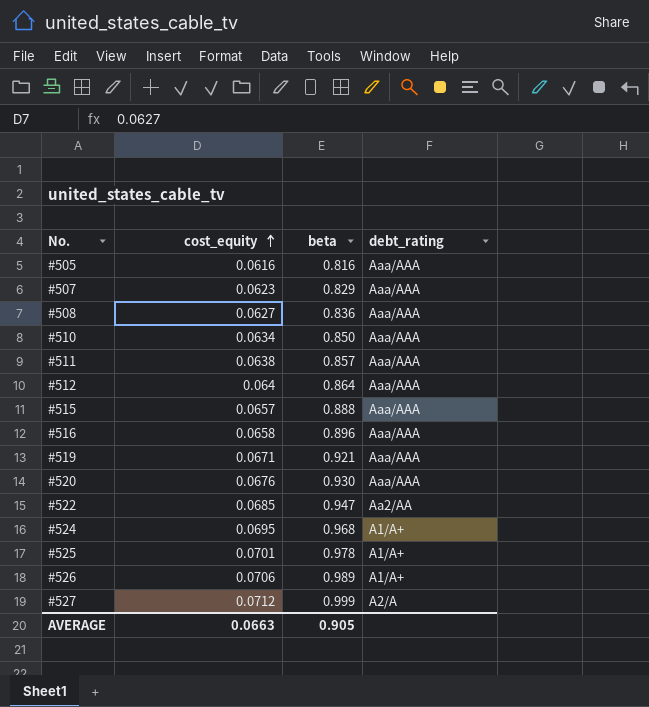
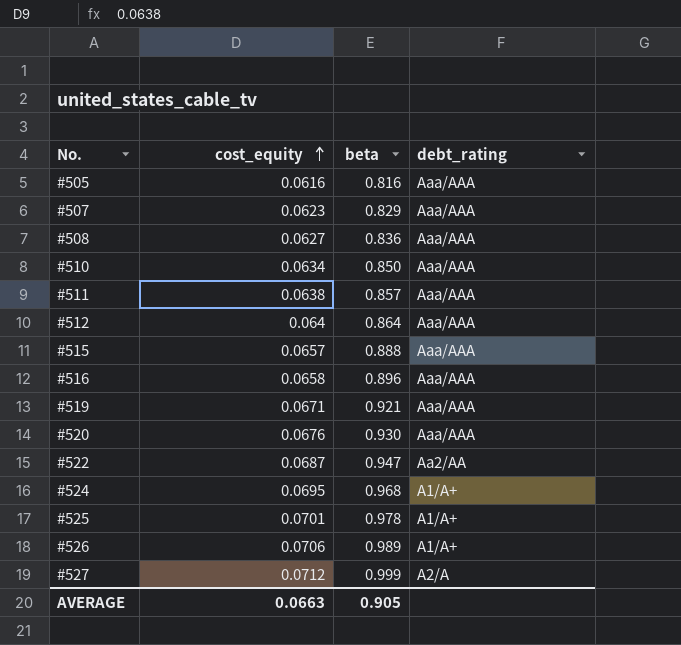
#522 | cost_equity: 0.0685 -> 0.0687

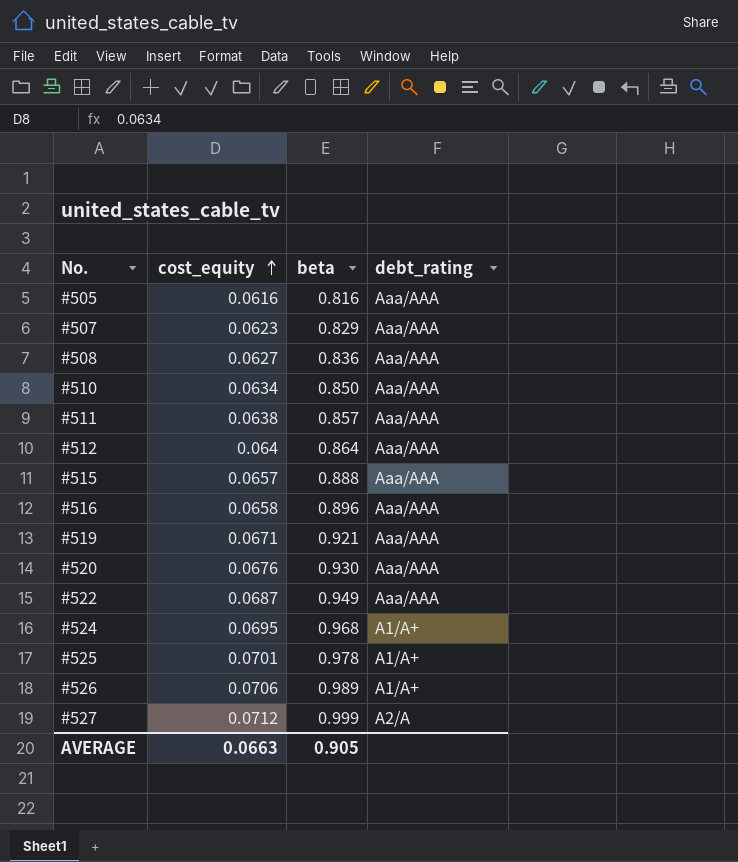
#522 | beta: 0.947 -> 0.949
#522 | debt_rating: Aa2/AA -> Aaa/AAA

